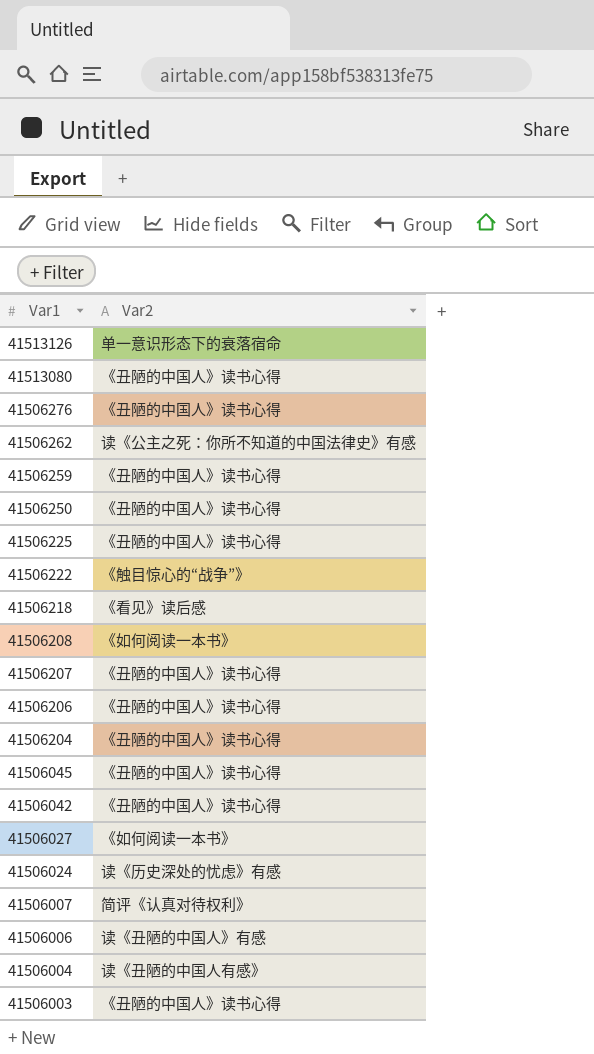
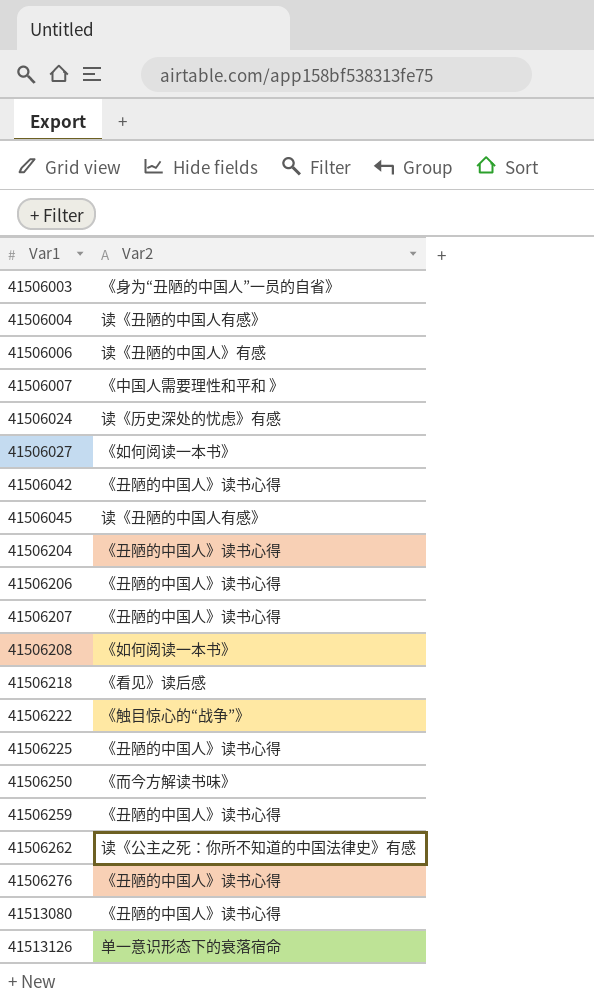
row order: Var1 descending -> Var1 ascending
41506003 | Var2: 《丑陋的中国人》读书心得 -> 《身为“丑陋的中国人”一员的自省》
41506007 | Var2: 简评《认真对待权利》 -> 《中国人需要理性和平和 》
41506045 | Var2: 《丑陋的中国人》读书心得 -> 读《丑陋的中国人有感》
41506250 | Var2: 《丑陋的中国人》读书心得 -> 《而今方解读书味》

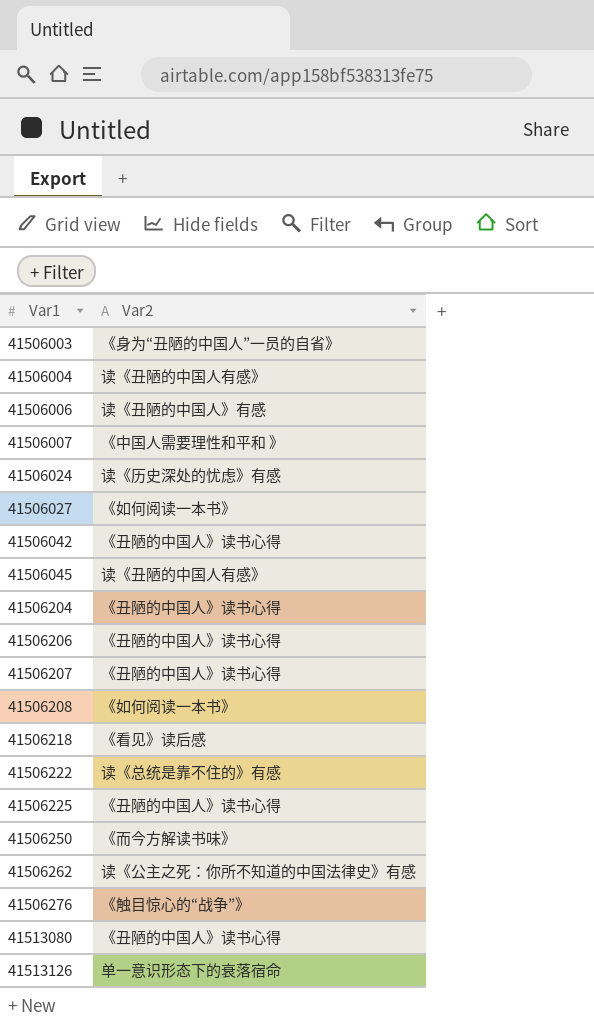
row 41506259: 《丑陋的中国人》读书心得 -> none
41506222 | Var2: 《触目惊心的“战争”》 -> 读《总统是靠不住的》有感
41506276 | Var2: 《丑陋的中国人》读书心得 -> 《触目惊心的“战争”》

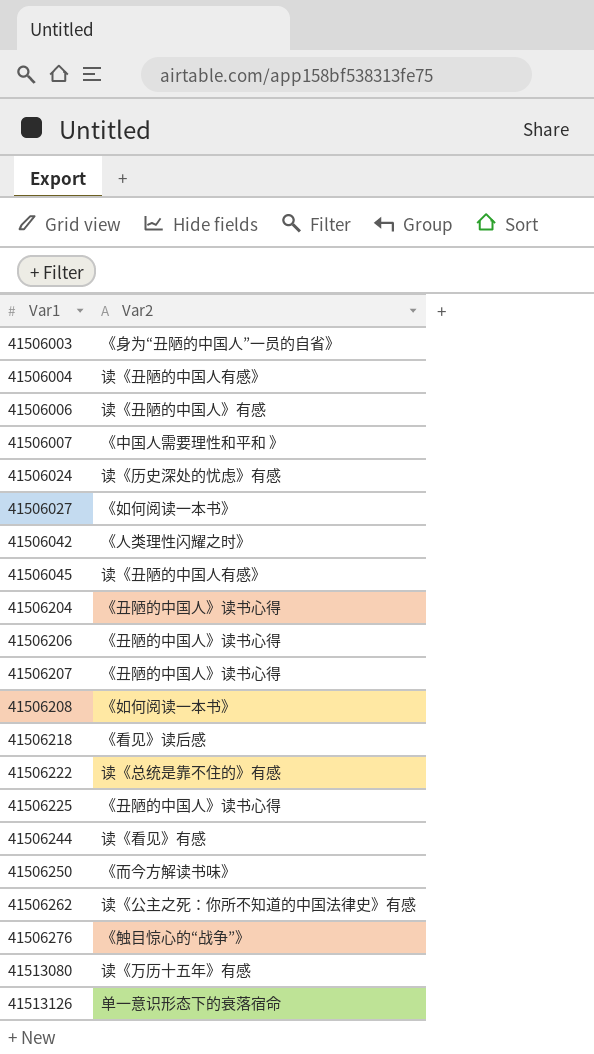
41506042 | Var2: 《丑陋的中国人》读书心得 -> 《人类理性闪耀之时》
row 41506244: none -> 读《看见》有感
41513080 | Var2: 《丑陋的中国人》读书心得 -> 读《万历十五年》有感

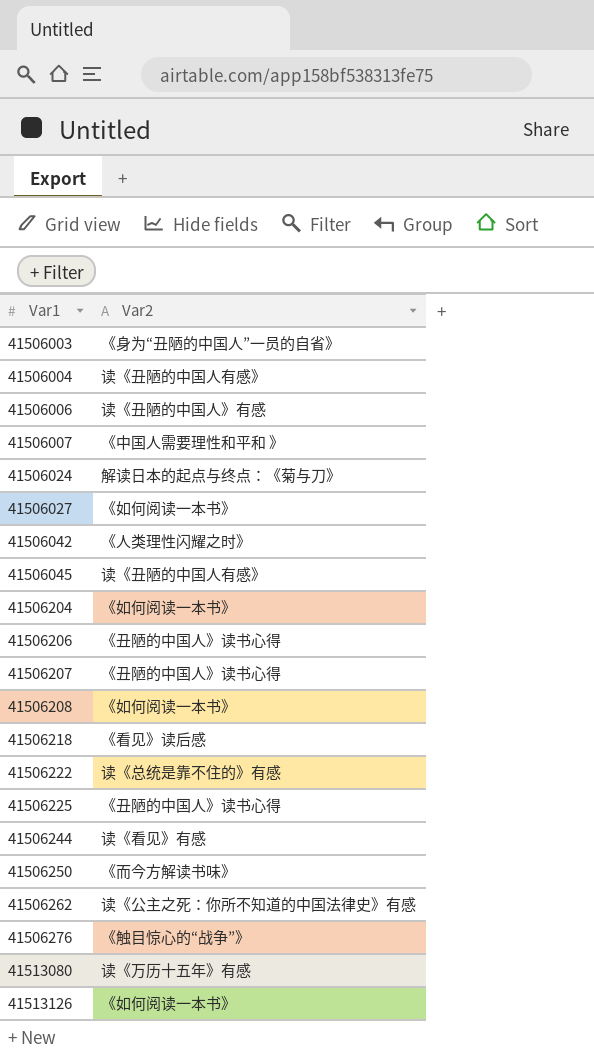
41506024 | Var2: 读《历史深处的忧虑》有感 -> 解读日本的起点与终点：《菊与刀》
41506204 | Var2: 《丑陋的中国人》读书心得 -> 《如何阅读一本书》
41513126 | Var2: 单一意识形态下的衰落宿命 -> 《如何阅读一本书》

